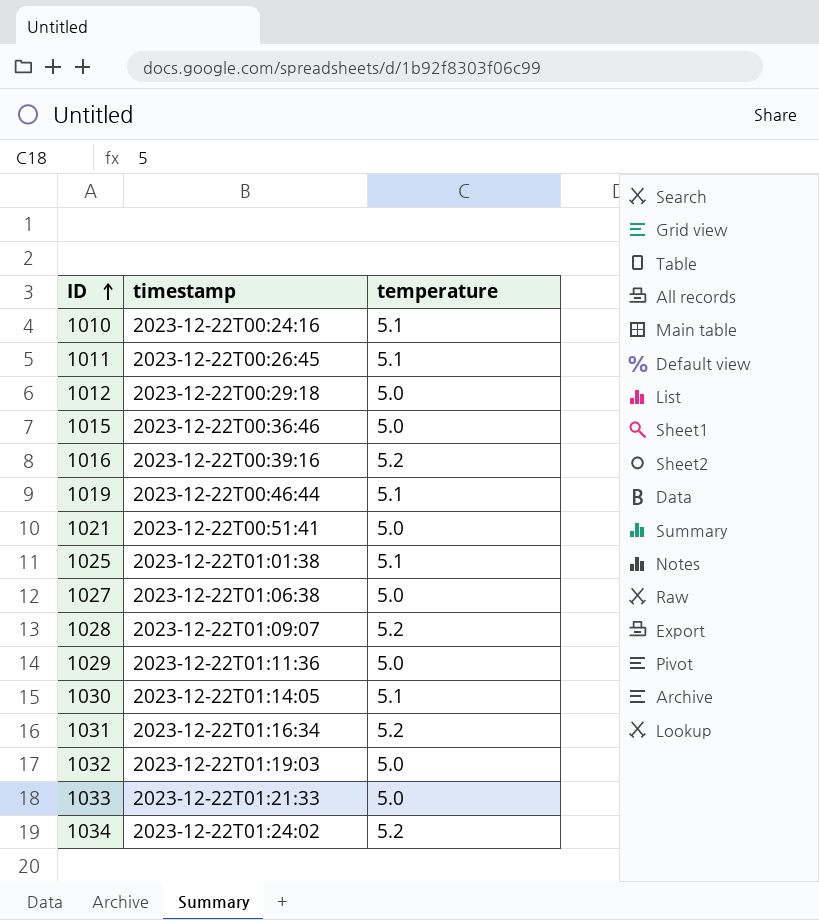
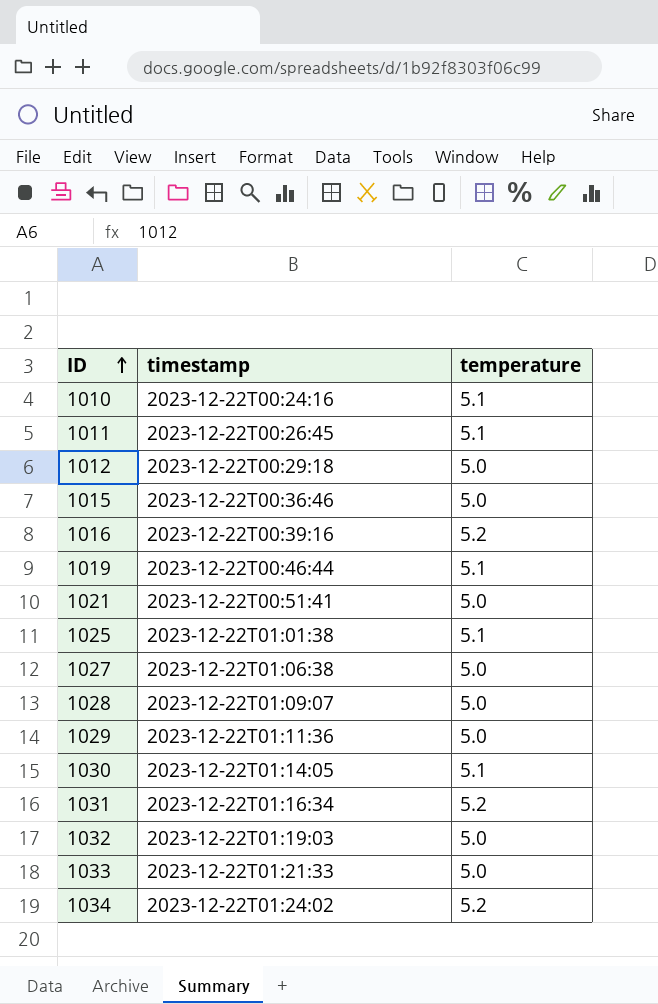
1028 | temperature: 5.2 -> 5.0

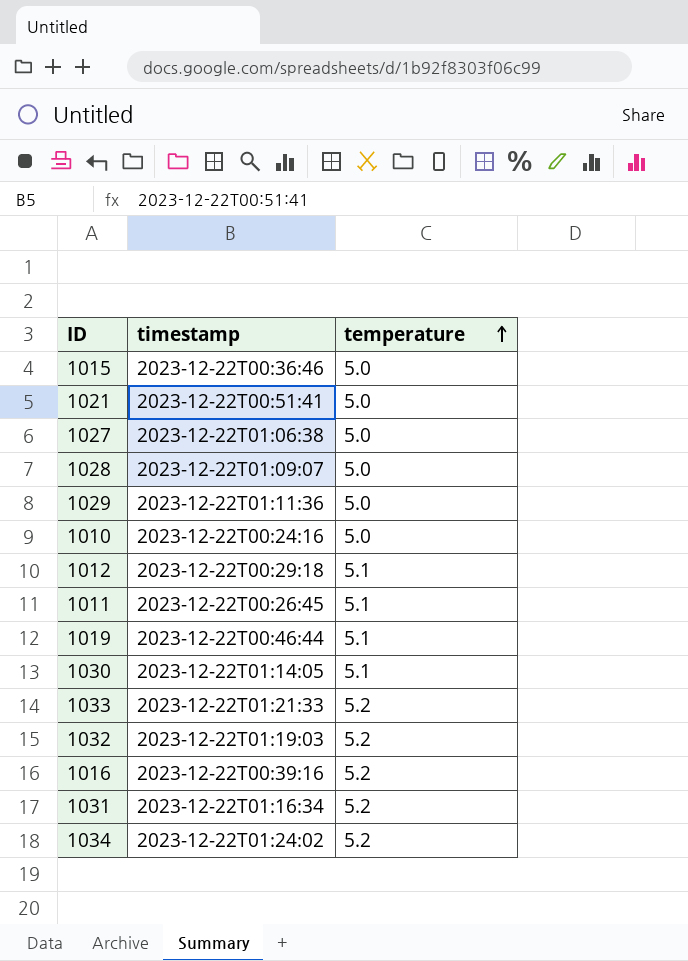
row order: ID ascending -> temperature ascending
row 1025: 2023-12-22T01:01:38 | 5.1 -> none
1010 | temperature: 5.1 -> 5.0
1012 | temperature: 5.0 -> 5.1
1033 | temperature: 5.0 -> 5.2
1032 | temperature: 5.0 -> 5.2

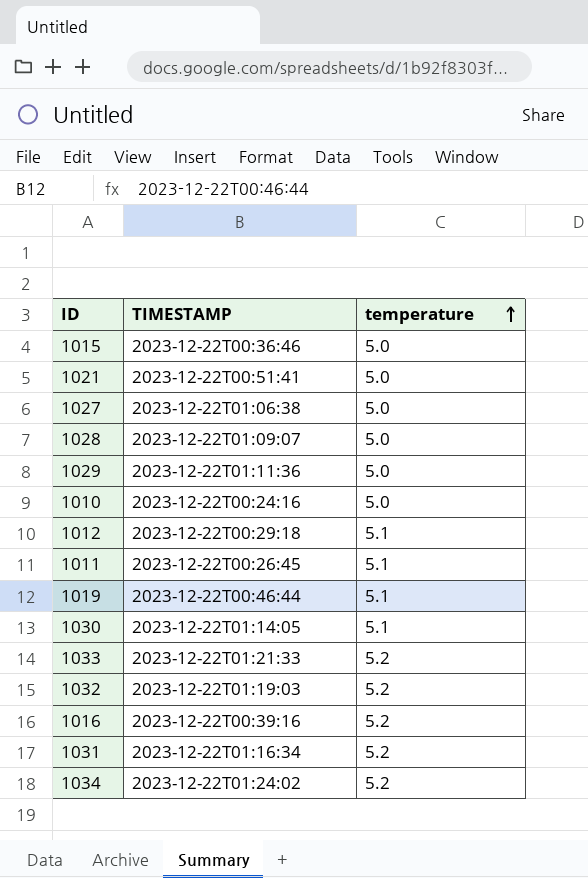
column name: timestamp -> TIMESTAMP

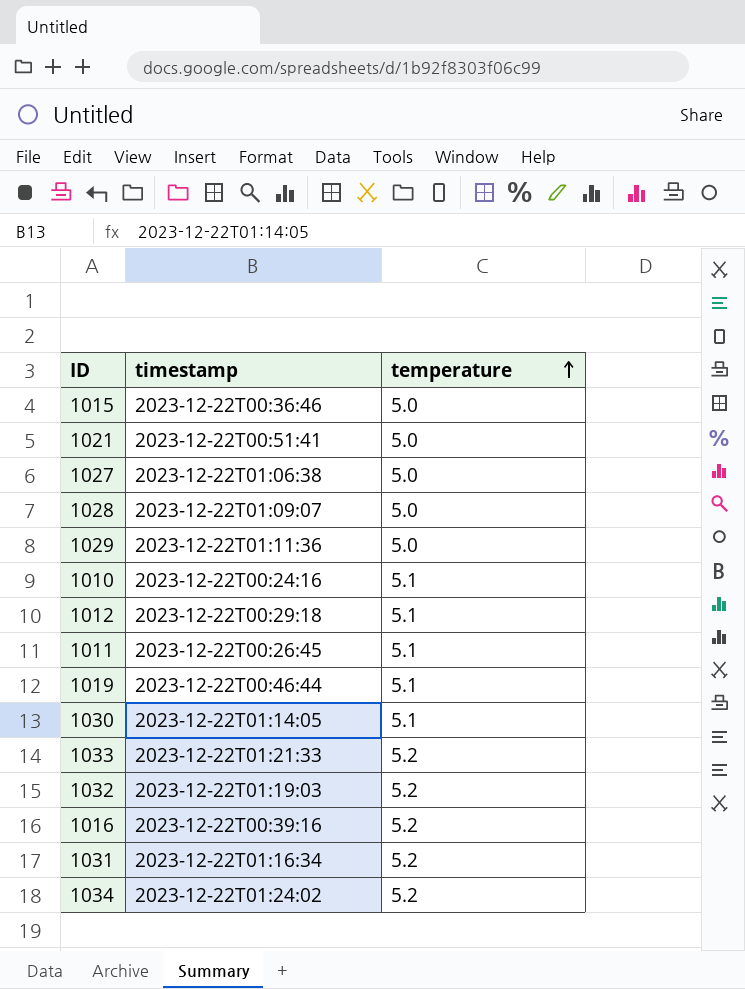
column name: TIMESTAMP -> timestamp
1010 | temperature: 5.0 -> 5.1

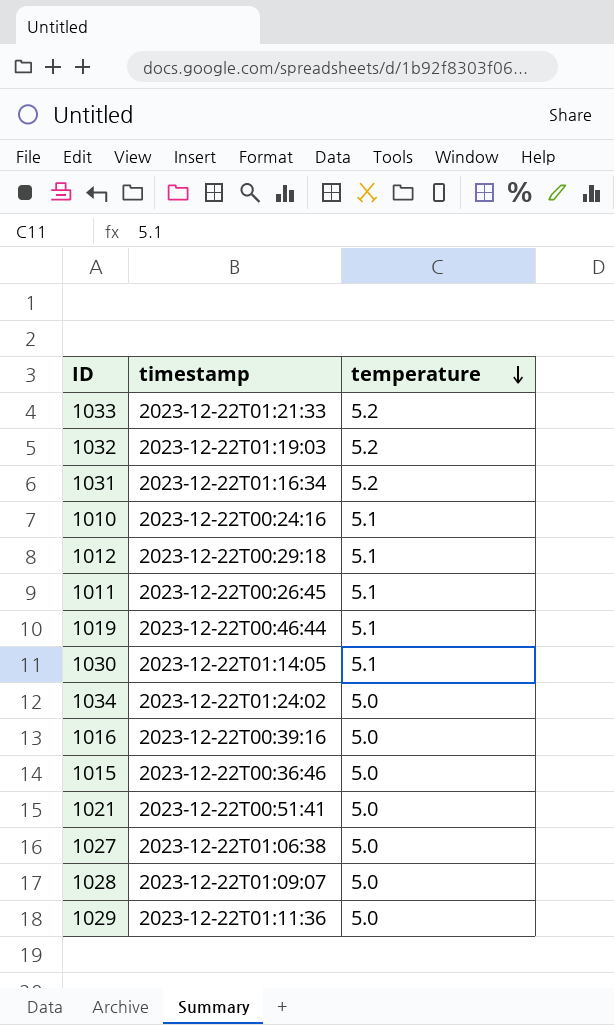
row order: temperature ascending -> temperature descending
1034 | temperature: 5.2 -> 5.0
1016 | temperature: 5.2 -> 5.0

